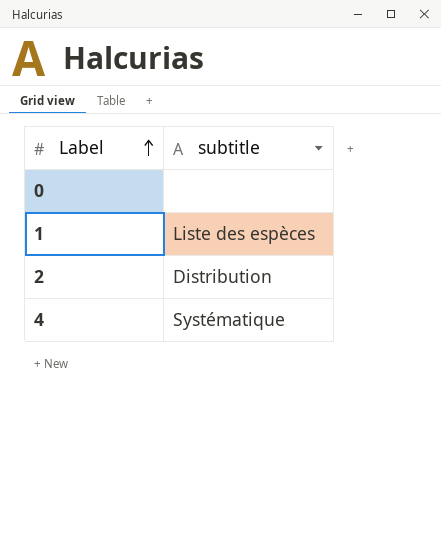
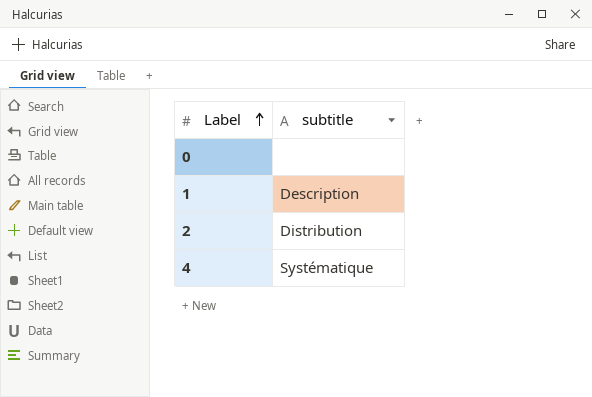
1 | subtitle: Liste des espèces -> Description

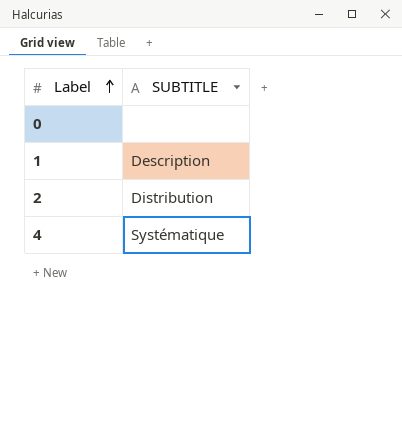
column name: subtitle -> SUBTITLE

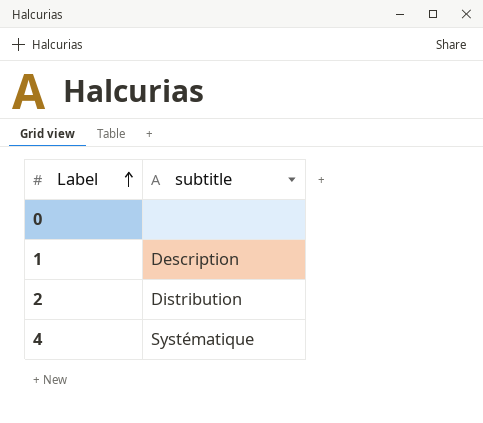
column name: SUBTITLE -> subtitle

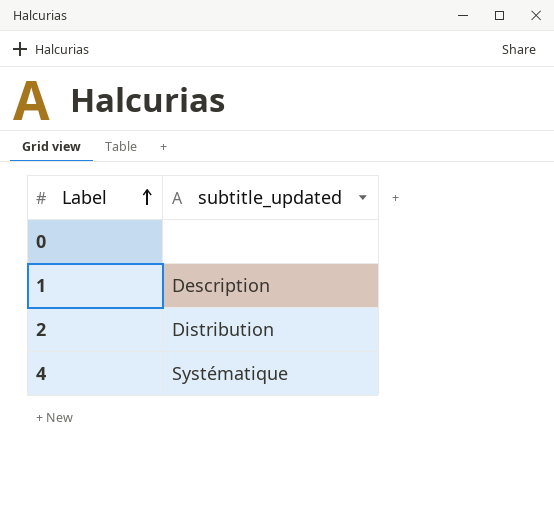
column name: subtitle -> subtitle_updated

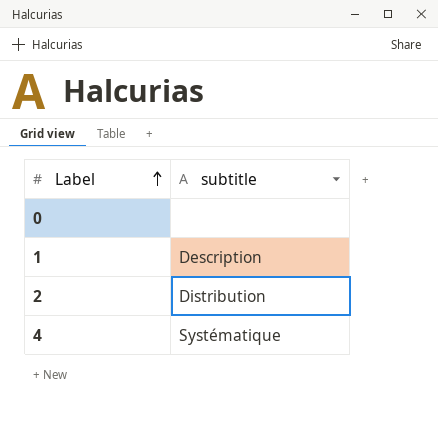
column name: subtitle_updated -> subtitle

